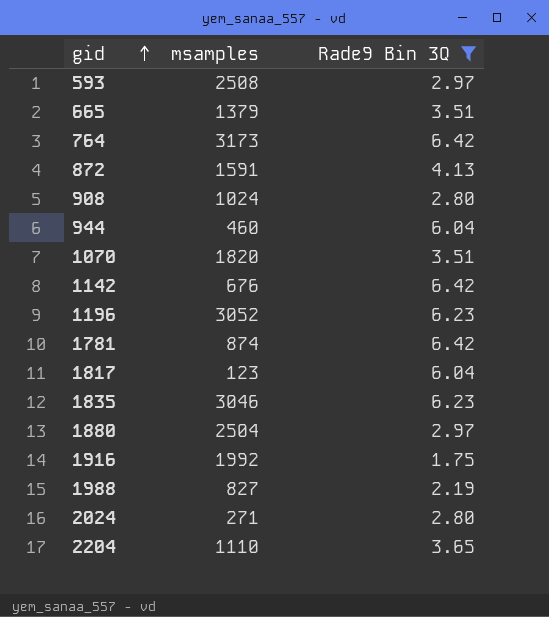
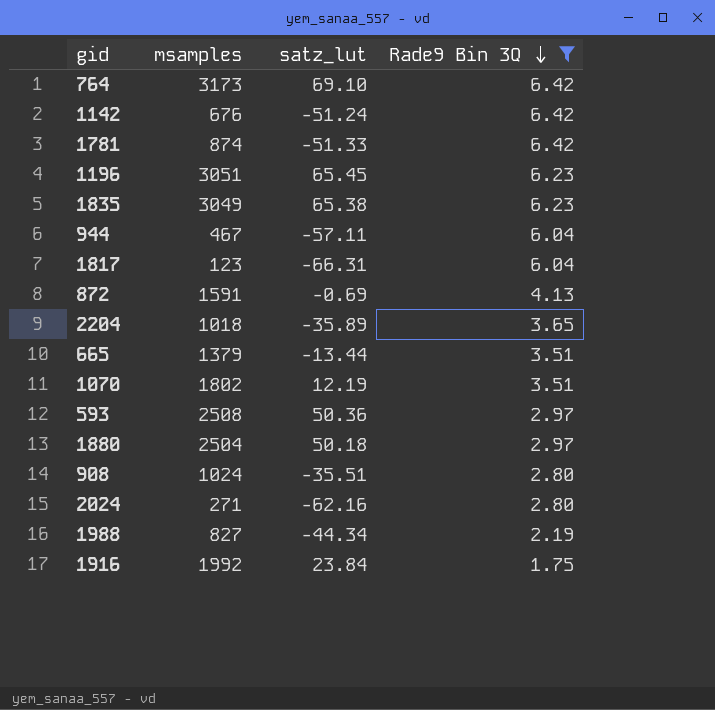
row order: gid ascending -> Rade9 Bin 3Q descending
column satz_lut | position: none -> 3
1196 | msamples: 3052 -> 3051
1835 | msamples: 3046 -> 3049
944 | msamples: 460 -> 467
2204 | msamples: 1110 -> 1018
1070 | msamples: 1820 -> 1802

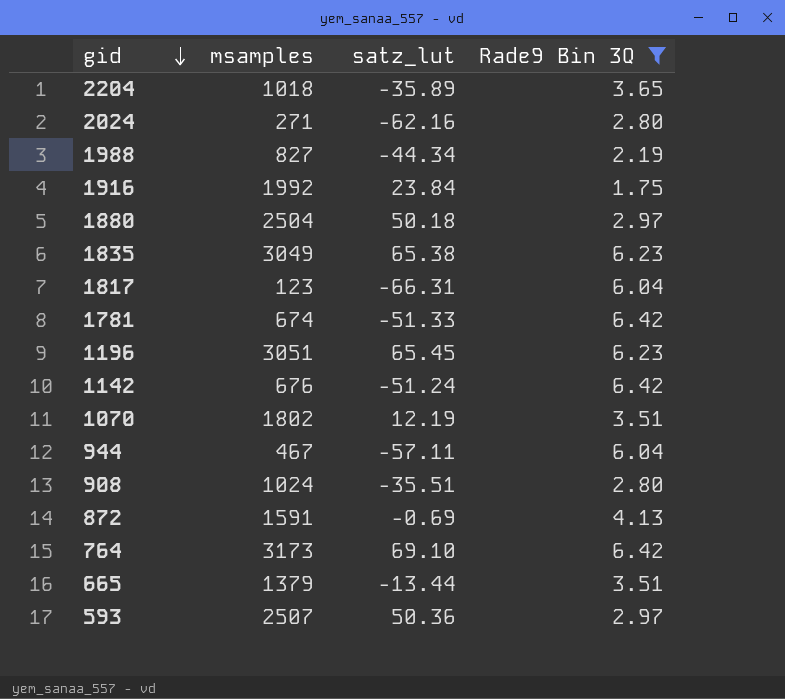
row order: Rade9 Bin 3Q descending -> gid descending
1781 | msamples: 874 -> 674
593 | msamples: 2508 -> 2507

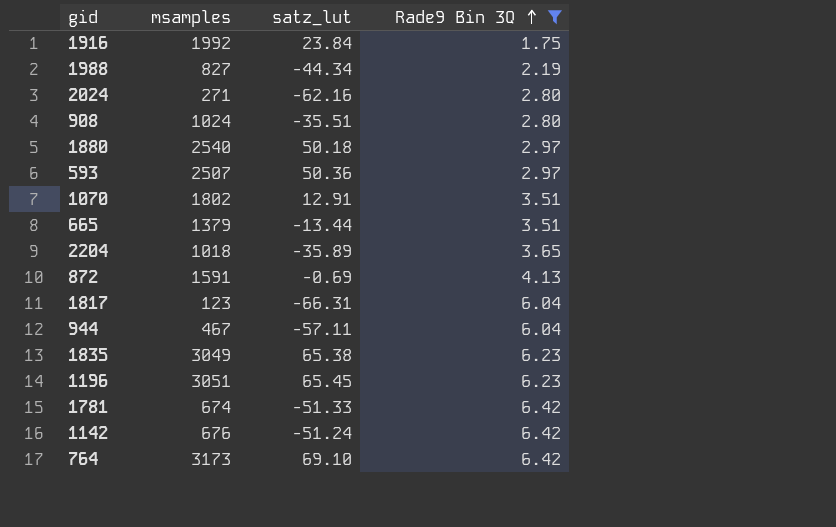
row order: gid descending -> Rade9 Bin 3Q ascending
1880 | msamples: 2504 -> 2540
1070 | satz_lut: 12.19 -> 12.91

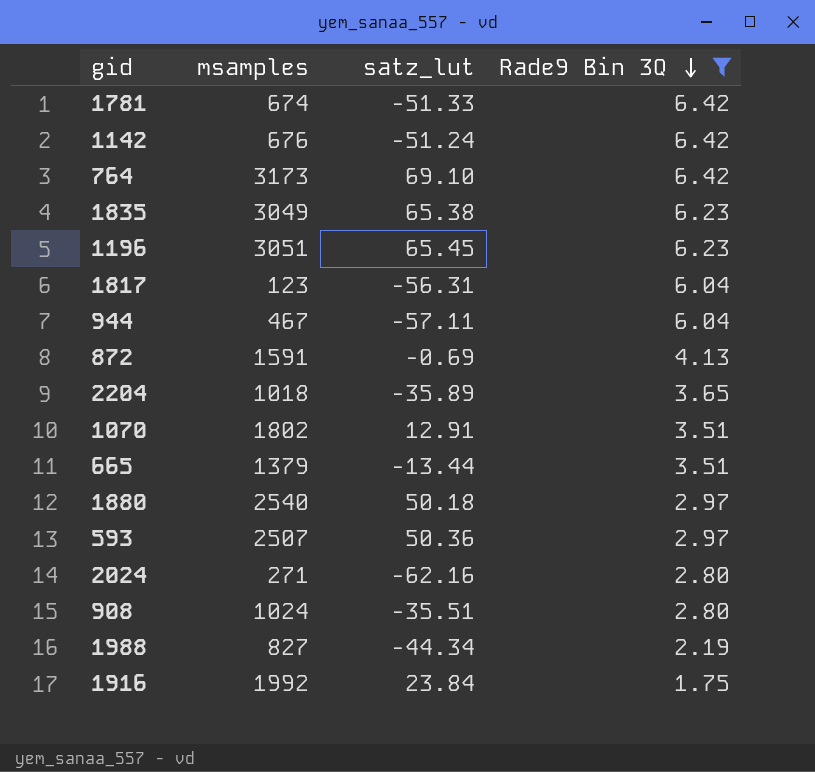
row order: Rade9 Bin 3Q ascending -> Rade9 Bin 3Q descending
1817 | satz_lut: -66.31 -> -56.31

